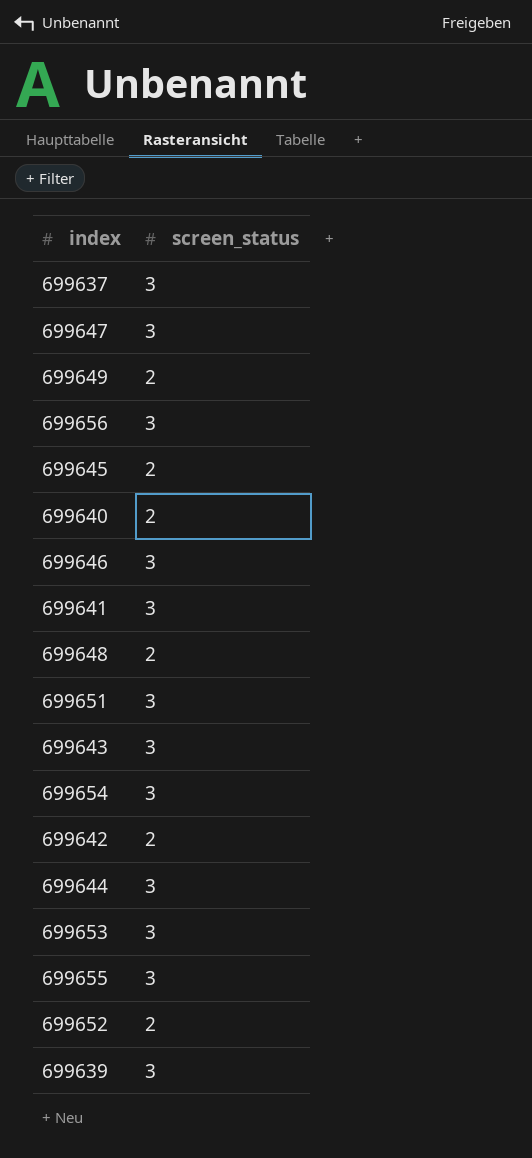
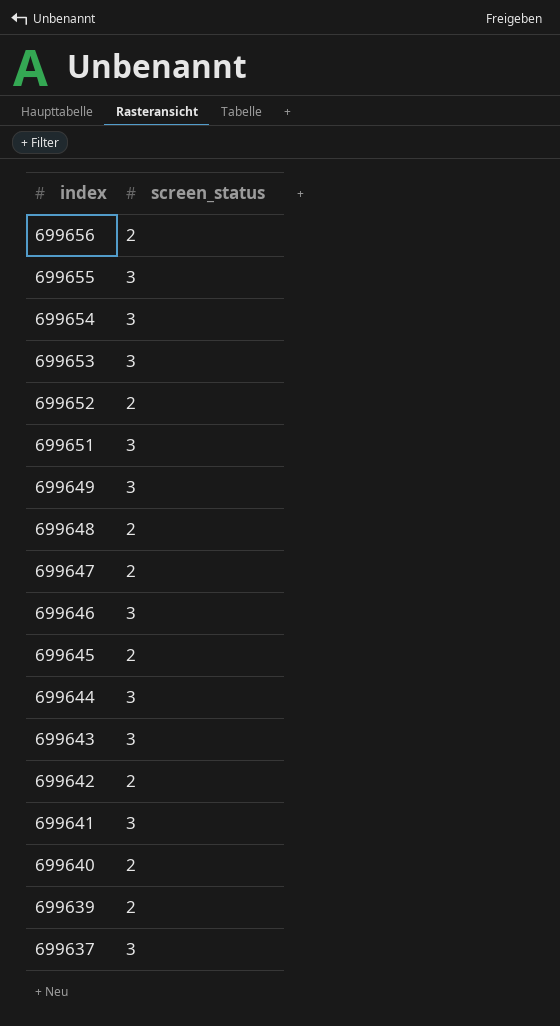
row order: none -> index descending
699656 | screen_status: 3 -> 2
699649 | screen_status: 2 -> 3
699647 | screen_status: 3 -> 2
699639 | screen_status: 3 -> 2

